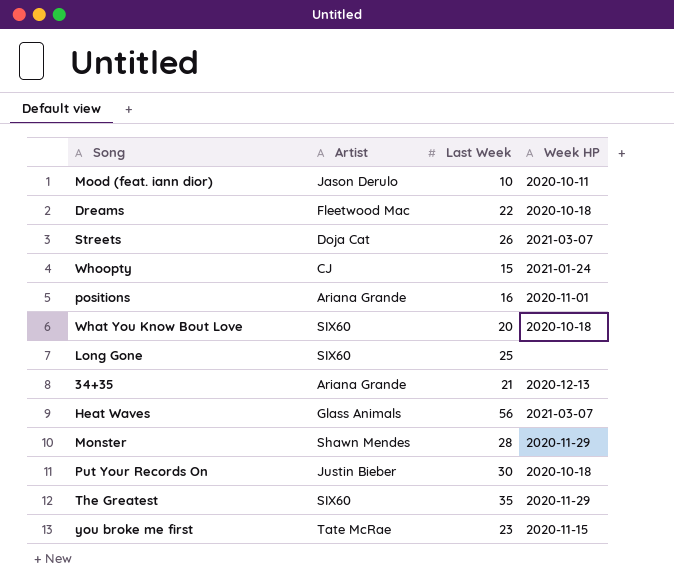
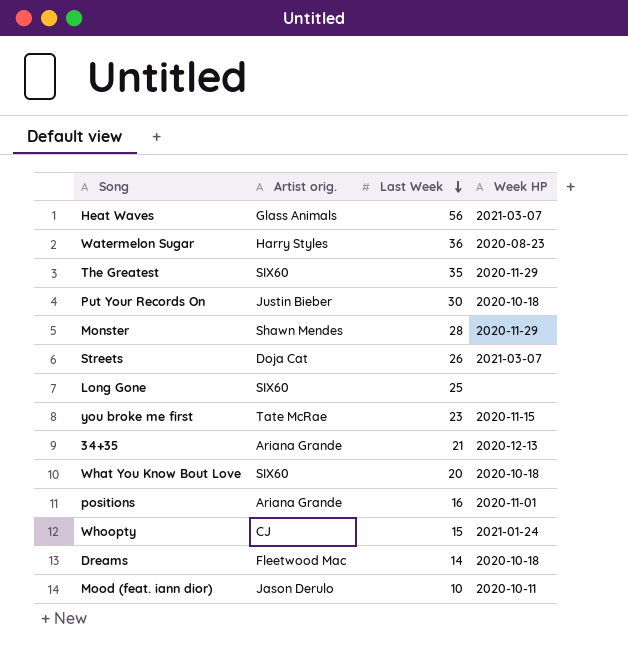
row order: none -> Last Week descending
column name: Artist -> Artist orig.
row Watermelon Sugar: none -> Harry Styles | 36 | 2020-08-23
Dreams | Last Week: 22 -> 14

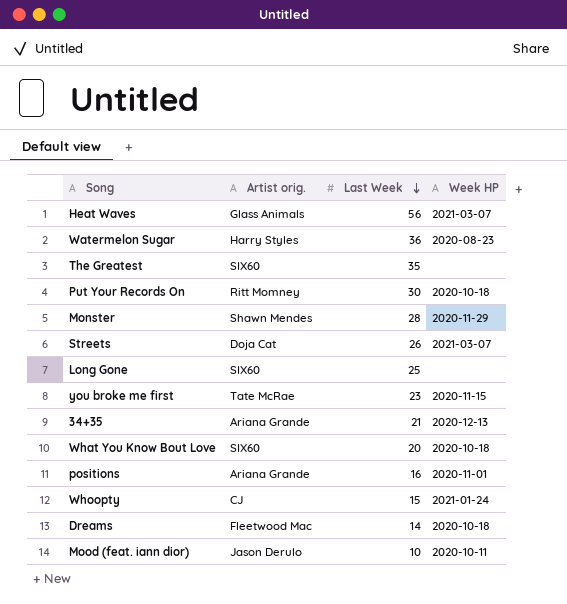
The Greatest | Week HP: 2020-11-29 -> none
Put Your Records On | Artist orig.: Justin Bieber -> Ritt Momney

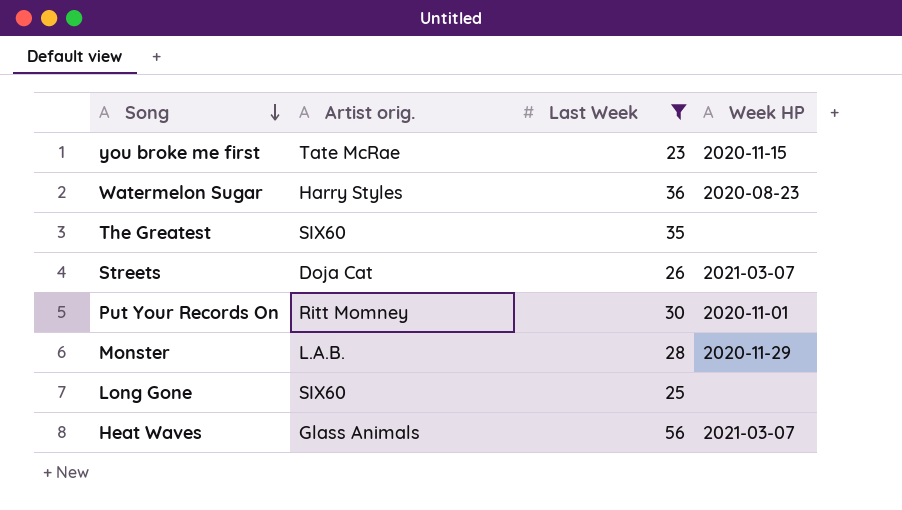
filter: none -> Last Week >= 23
row order: Last Week descending -> Song descending
Put Your Records On | Week HP: 2020-10-18 -> 2020-11-01
Monster | Artist orig.: Shawn Mendes -> L.A.B.

